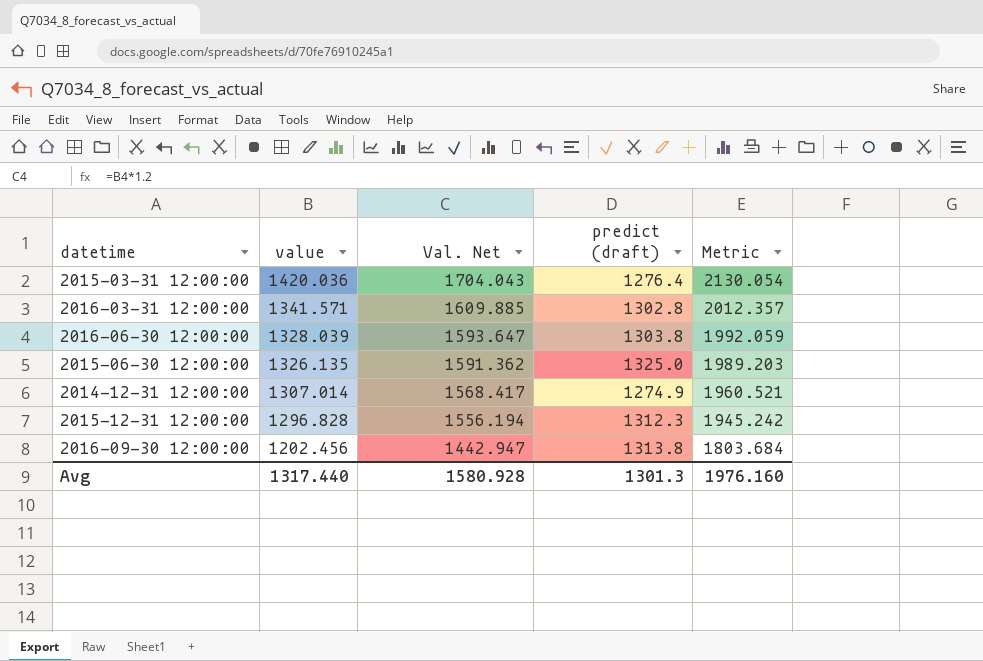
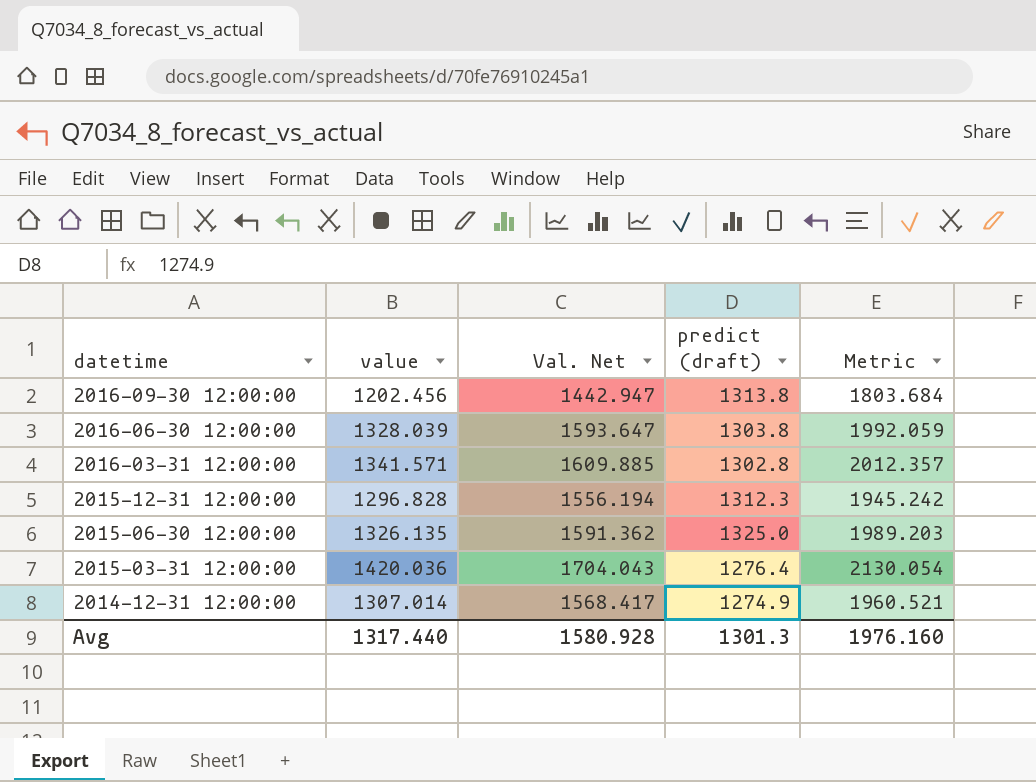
row order: value descending -> datetime descending

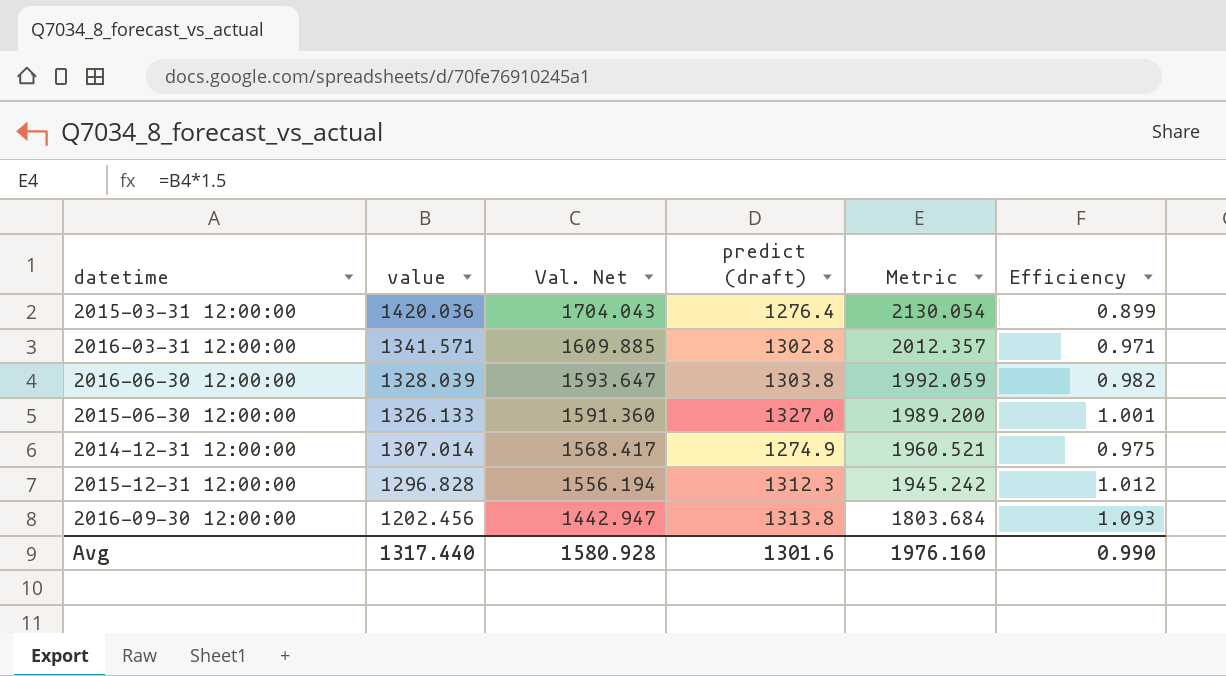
row order: datetime descending -> value descending
column Efficiency | formula: none -> [predict (draft)] / [value]
2015-06-30 12:00:00 | value: 1326.135 -> 1326.133
2015-06-30 12:00:00 | Val. Net: 1591.362 -> 1591.360
2015-06-30 12:00:00 | predict (draft): 1325.0 -> 1327.0
2015-06-30 12:00:00 | Metric: 1989.203 -> 1989.200
Avg | predict (draft): 1301.3 -> 1301.6

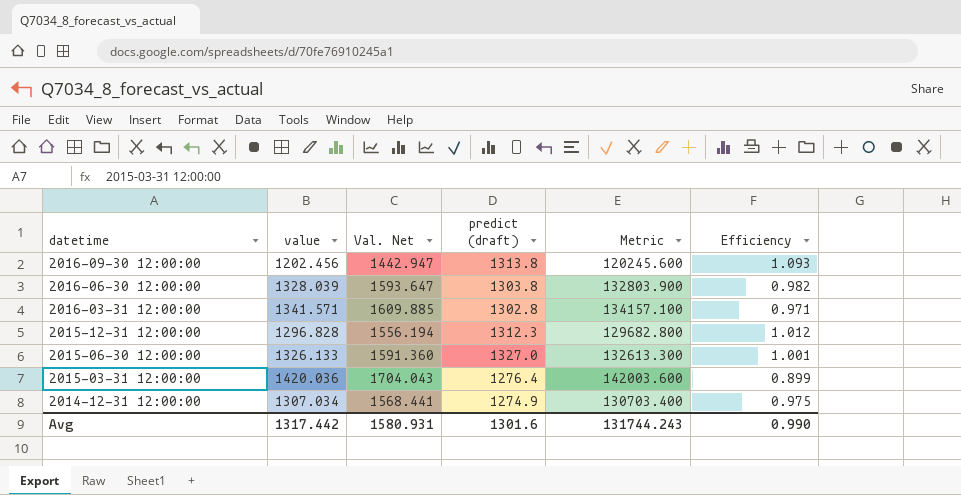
row order: value descending -> datetime descending
column Metric | formula: [value] * 1.5 -> [value] * 100
2014-12-31 12:00:00 | value: 1307.014 -> 1307.034
2014-12-31 12:00:00 | Val. Net: 1568.417 -> 1568.441
Avg | value: 1317.440 -> 1317.442
Avg | Val. Net: 1580.928 -> 1580.931
Avg | Metric: 1976.160 -> 131744.243

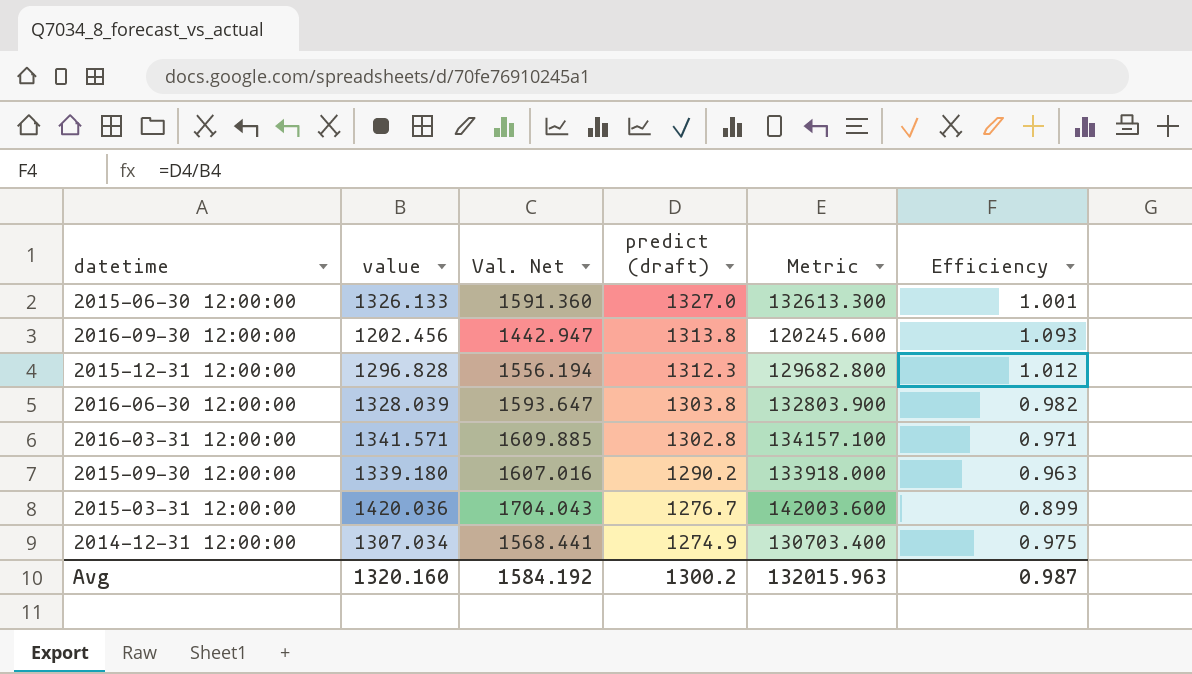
row order: datetime descending -> predict (draft) descending
row 2015-09-30 12:00:00: none -> 1339.180 | 1607.016 | 1290.2 | 133918.000 | 0.963
2015-03-31 12:00:00 | predict (draft): 1276.4 -> 1276.7
Avg | value: 1317.442 -> 1320.160
Avg | Val. Net: 1580.931 -> 1584.192
Avg | predict (draft): 1301.6 -> 1300.2
Avg | Metric: 131744.243 -> 132015.963
Avg | Efficiency: 0.990 -> 0.987

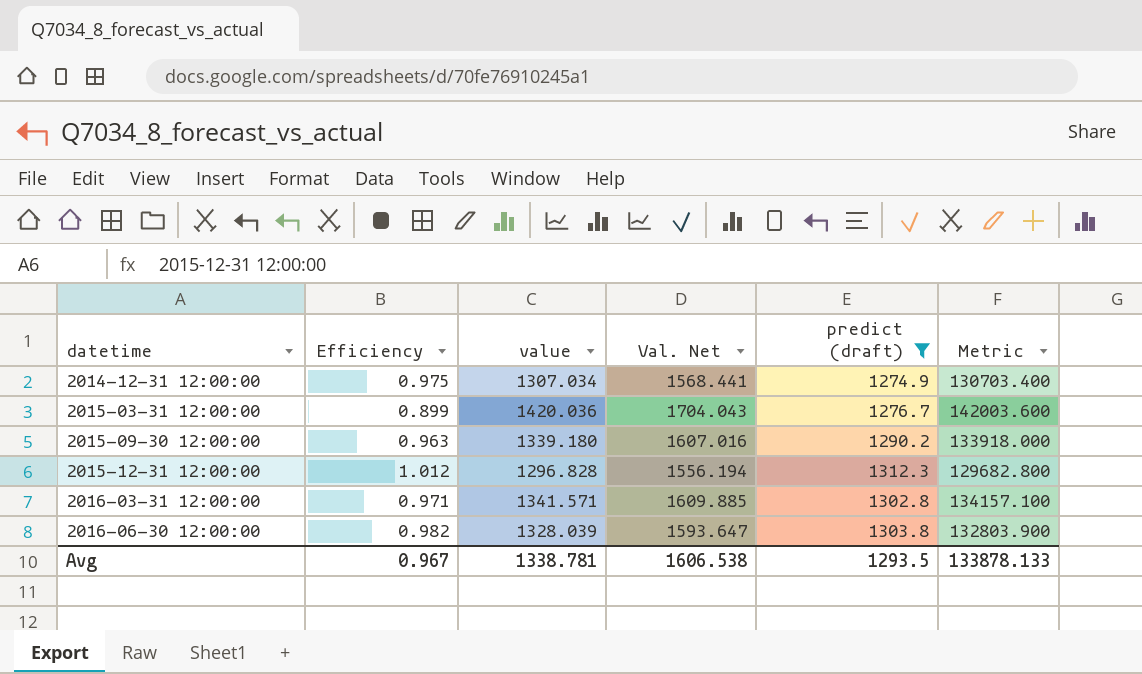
filter: none -> predict (draft) <= 1312.3
row order: predict (draft) descending -> datetime ascending
column Efficiency | position: 6 -> 2
Avg | Efficiency: 0.987 -> 0.967
Avg | value: 1320.160 -> 1338.781
Avg | Val. Net: 1584.192 -> 1606.538
Avg | predict (draft): 1300.2 -> 1293.5
Avg | Metric: 132015.963 -> 133878.133

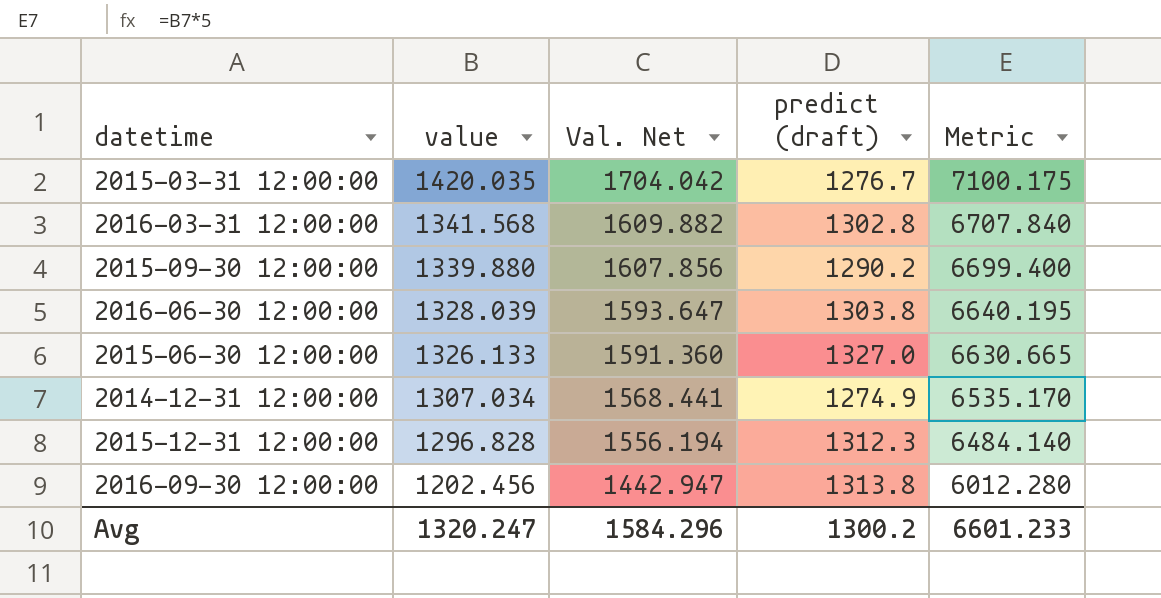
filter: predict (draft) <= 1312.3 -> none
row order: datetime ascending -> value descending
column Efficiency | formula: [predict (draft)] / [value] -> none
column Metric | formula: [value] * 100 -> [value] * 5
2015-03-31 12:00:00 | value: 1420.036 -> 1420.035
2015-03-31 12:00:00 | Val. Net: 1704.043 -> 1704.042
2016-03-31 12:00:00 | value: 1341.571 -> 1341.568
2016-03-31 12:00:00 | Val. Net: 1609.885 -> 1609.882
2015-09-30 12:00:00 | value: 1339.180 -> 1339.880
2015-09-30 12:00:00 | Val. Net: 1607.016 -> 1607.856
Avg | value: 1338.781 -> 1320.247
Avg | Val. Net: 1606.538 -> 1584.296
Avg | predict (draft): 1293.5 -> 1300.2
Avg | Metric: 133878.133 -> 6601.233

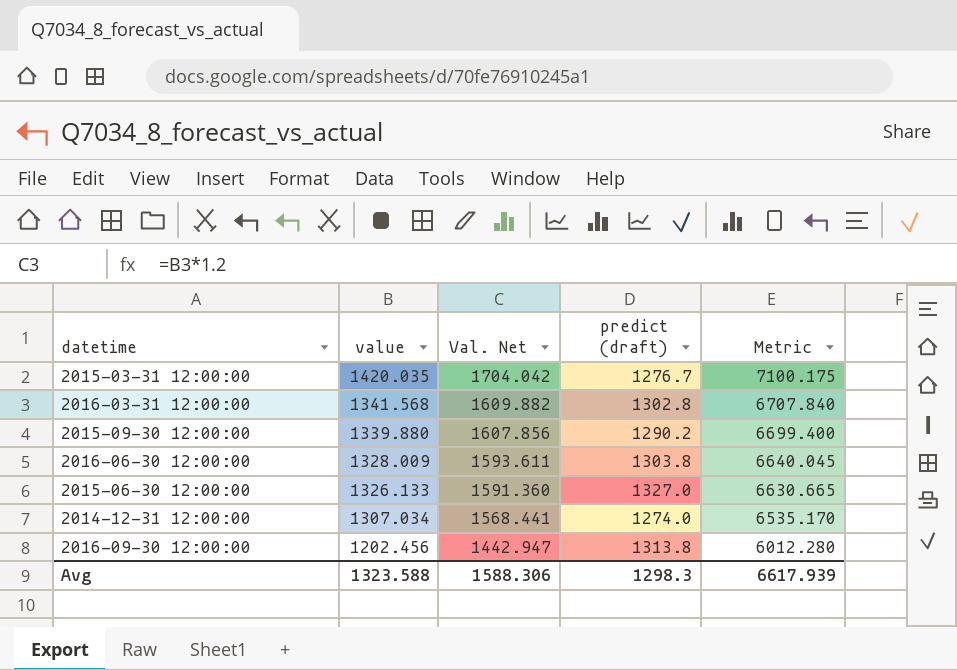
row 2015-12-31 12:00:00: 1296.828 | 1556.194 | 1312.3 | 6484.140 -> none
2016-06-30 12:00:00 | value: 1328.039 -> 1328.009
2016-06-30 12:00:00 | Val. Net: 1593.647 -> 1593.611
2016-06-30 12:00:00 | Metric: 6640.195 -> 6640.045
2014-12-31 12:00:00 | predict (draft): 1274.9 -> 1274.0
Avg | value: 1320.247 -> 1323.588
Avg | Val. Net: 1584.296 -> 1588.306
Avg | predict (draft): 1300.2 -> 1298.3
Avg | Metric: 6601.233 -> 6617.939

